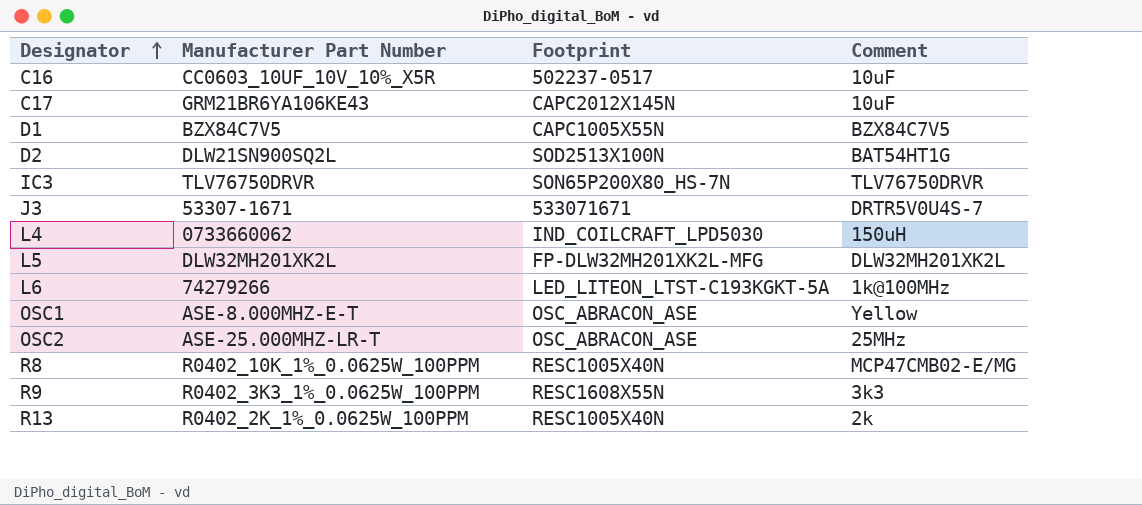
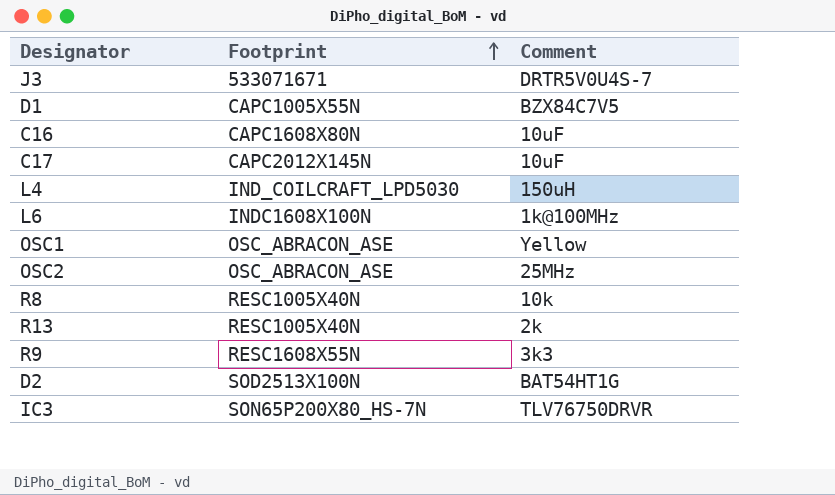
row order: Designator ascending -> Footprint ascending
column Manufacturer Part Number | position: 2 -> none
row L5: DLW32MH201XK2L | FP-DLW32MH201XK2L-MFG | DLW32MH201XK2L -> none
C16 | Footprint: 502237-0517 -> CAPC1608X80N
L6 | Footprint: LED_LITEON_LTST-C193KGKT-5A -> INDC1608X100N
R8 | Comment: MCP47CMB02-E/MG -> 10k

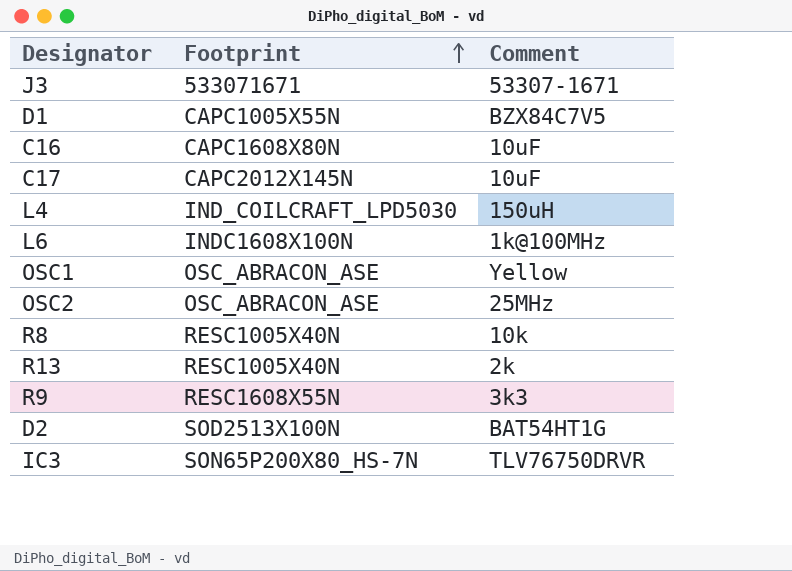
J3 | Comment: DRTR5V0U4S-7 -> 53307-1671

